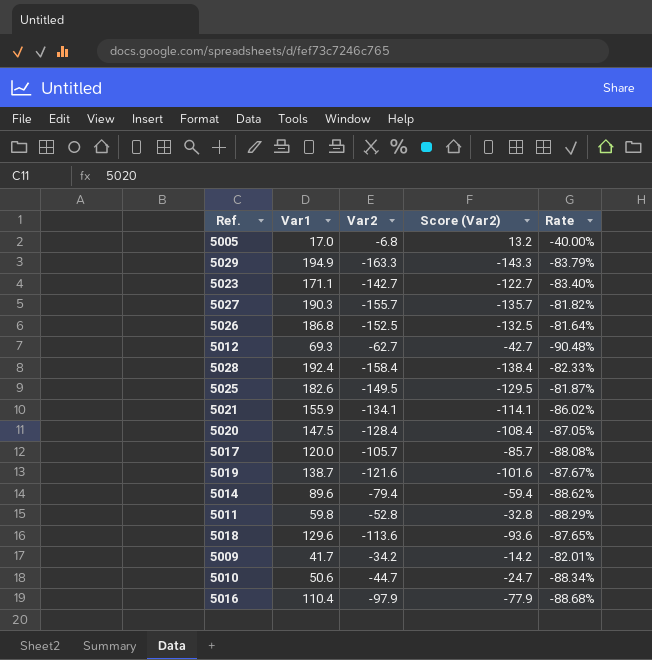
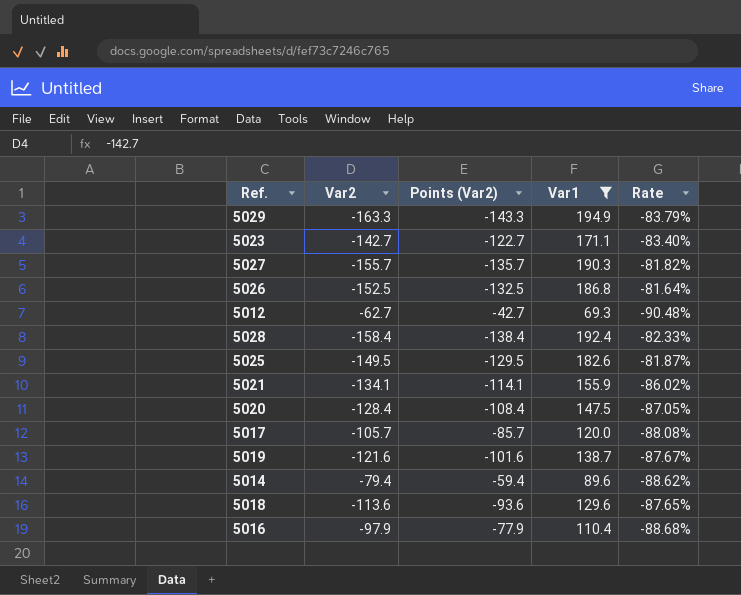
filter: none -> Var1 >= 69.3
column name: Score (Var2) -> Points (Var2)
column Var1 | position: 2 -> 4

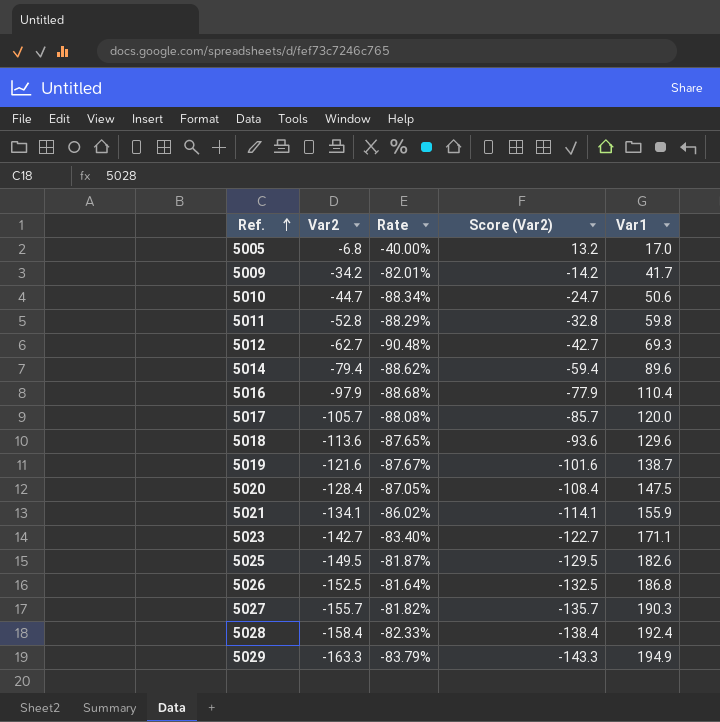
filter: Var1 >= 69.3 -> none
row order: none -> Ref. ascending
column Rate | position: 5 -> 3
column name: Points (Var2) -> Score (Var2)

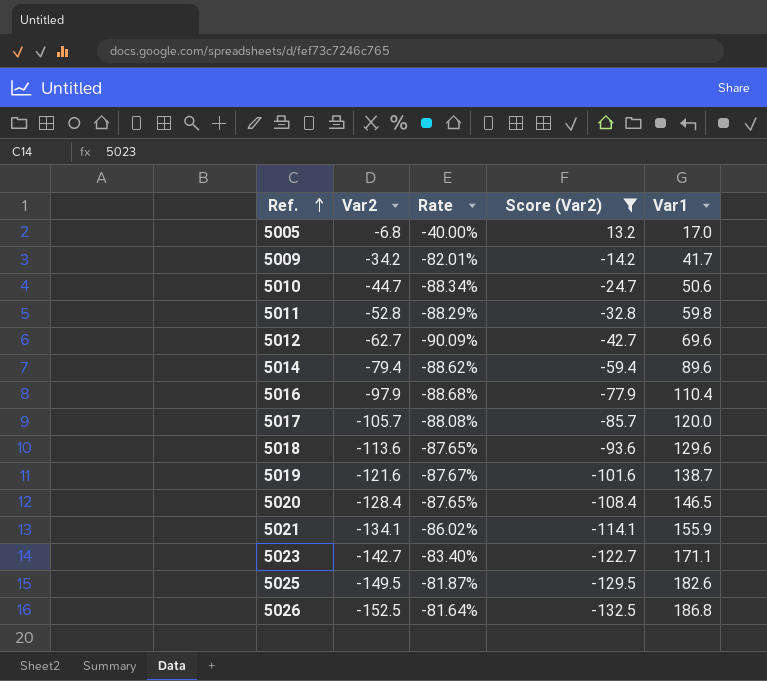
filter: none -> Score (Var2) >= -132.5
5012 | Rate: -90.48% -> -90.09%
5012 | Var1: 69.3 -> 69.6
5020 | Rate: -87.05% -> -87.65%
5020 | Var1: 147.5 -> 146.5

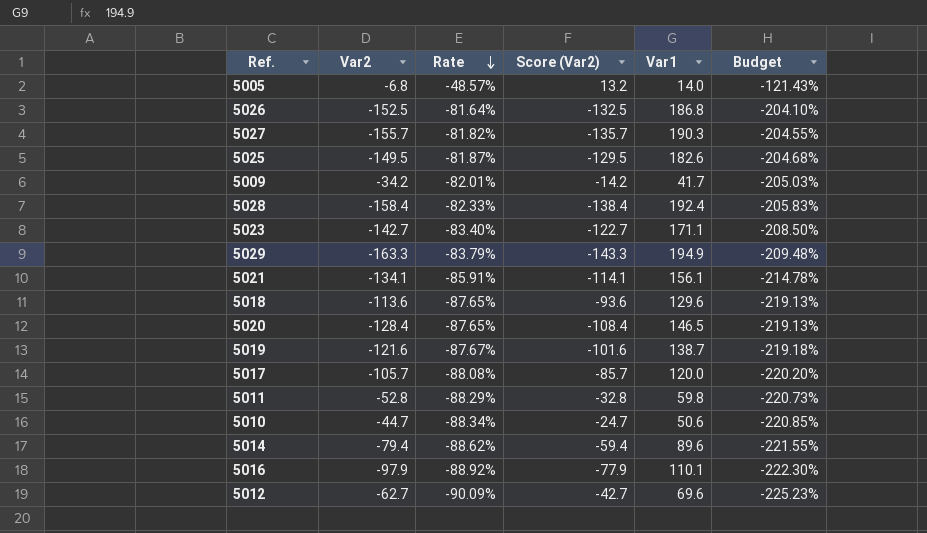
filter: Score (Var2) >= -132.5 -> none
row order: Ref. ascending -> Rate descending
column Budget | formula: none -> [Rate] * 2.5
5005 | Rate: -40.00% -> -48.57%
5005 | Var1: 17.0 -> 14.0
5021 | Rate: -86.02% -> -85.91%
5021 | Var1: 155.9 -> 156.1
5016 | Rate: -88.68% -> -88.92%
5016 | Var1: 110.4 -> 110.1

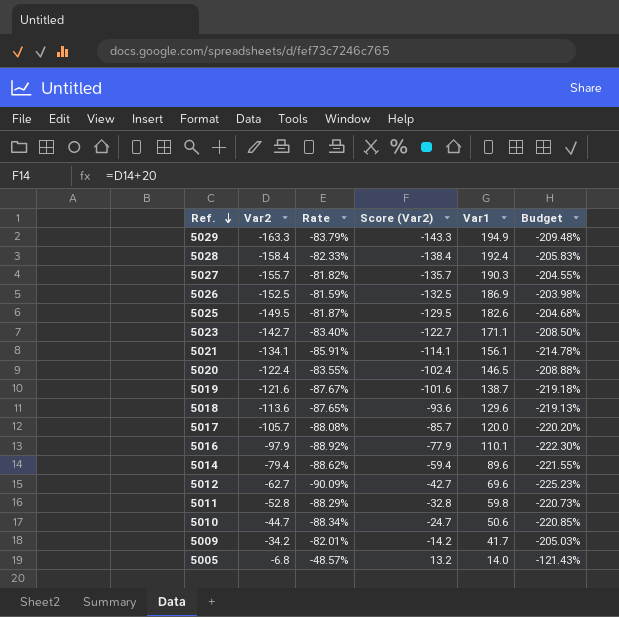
row order: Rate descending -> Ref. descending
5026 | Rate: -81.64% -> -81.59%
5026 | Var1: 186.8 -> 186.9
5026 | Budget: -204.10% -> -203.98%
5020 | Var2: -128.4 -> -122.4
5020 | Rate: -87.65% -> -83.55%
5020 | Score (Var2): -108.4 -> -102.4
5020 | Budget: -219.13% -> -208.88%

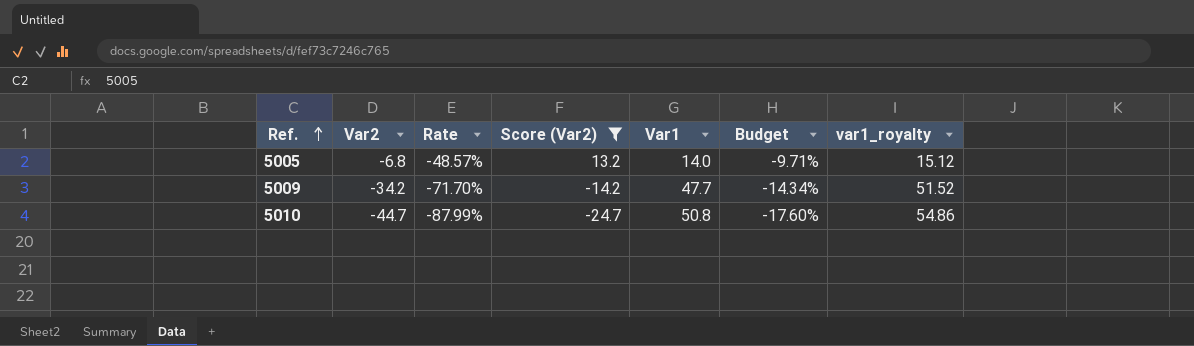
filter: none -> Score (Var2) >= -24.7
row order: Ref. descending -> Ref. ascending
column Budget | formula: [Rate] * 2.5 -> [Rate] * 0.2
column var1_royalty | formula: none -> [Var1] * 1.08
5009 | Rate: -82.01% -> -71.70%
5009 | Var1: 41.7 -> 47.7
5010 | Rate: -88.34% -> -87.99%
5010 | Var1: 50.6 -> 50.8

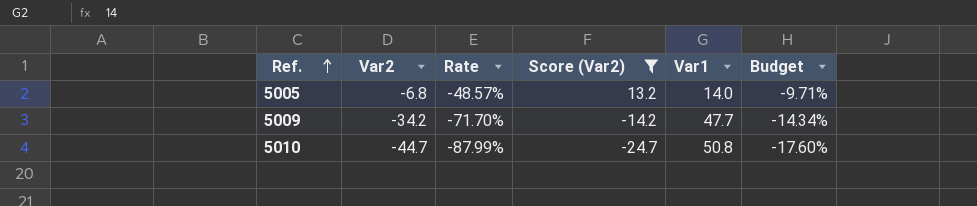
column var1_royalty | formula: [Var1] * 1.08 -> none

